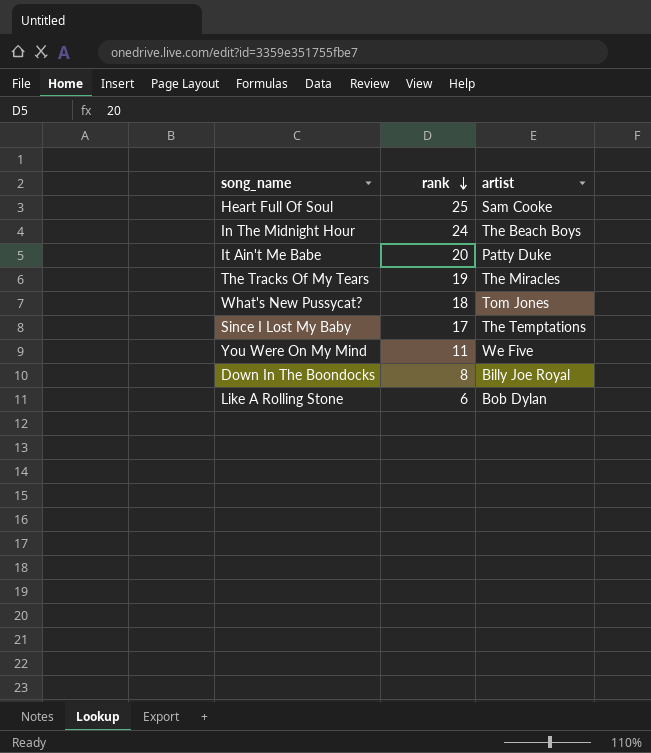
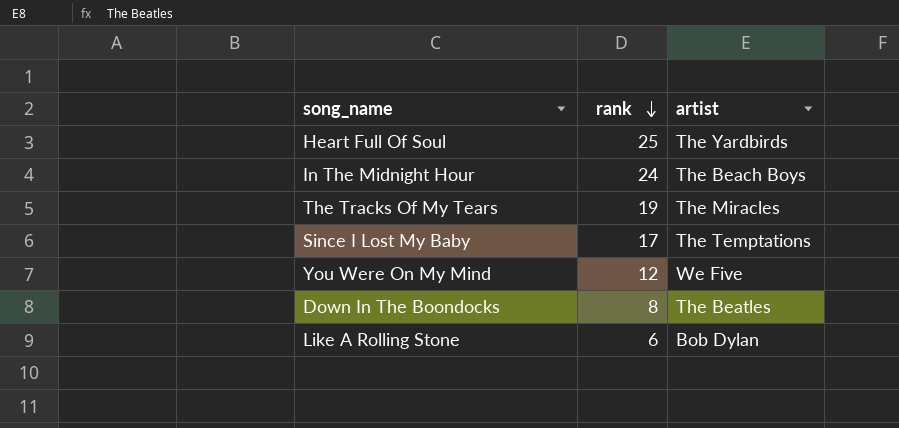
row It Ain't Me Babe: 20 | Patty Duke -> none
row What's New Pussycat?: 18 | Tom Jones -> none
Heart Full Of Soul | artist: Sam Cooke -> The Yardbirds
You Were On My Mind | rank: 11 -> 12
Down In The Boondocks | artist: Billy Joe Royal -> The Beatles

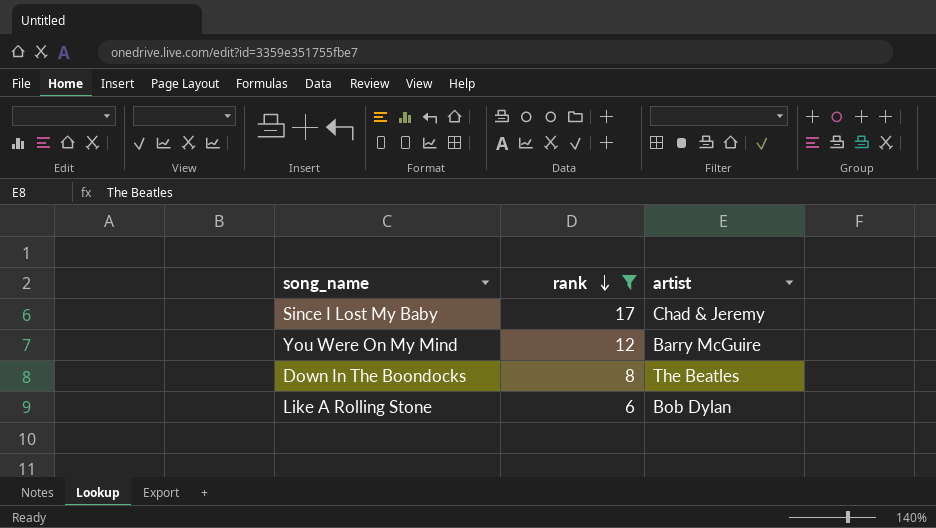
filter: none -> rank <= 17
Since I Lost My Baby | artist: The Temptations -> Chad & Jeremy
You Were On My Mind | artist: We Five -> Barry McGuire

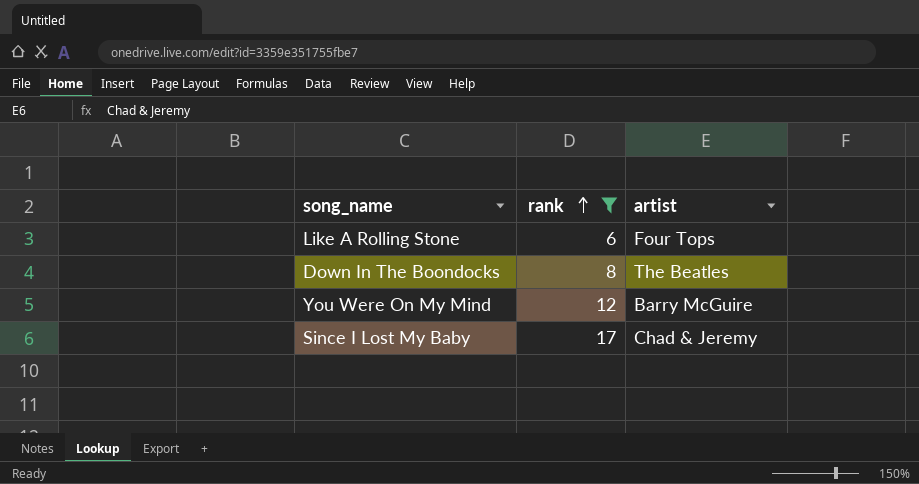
row order: rank descending -> rank ascending
Like A Rolling Stone | artist: Bob Dylan -> Four Tops

